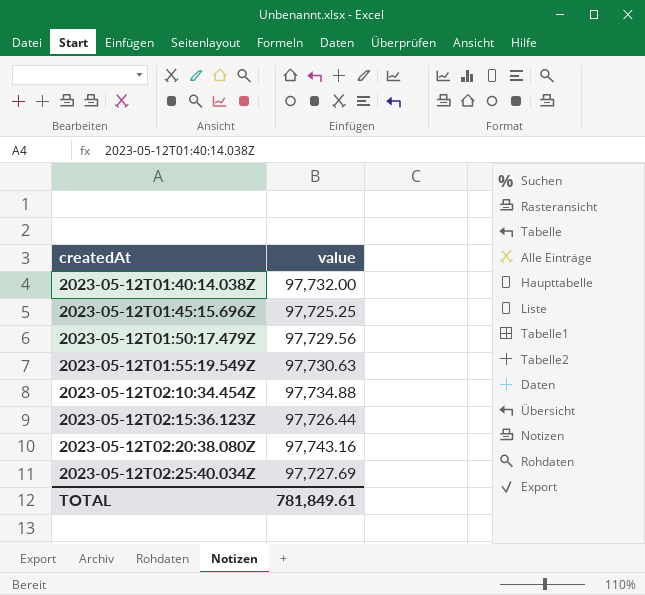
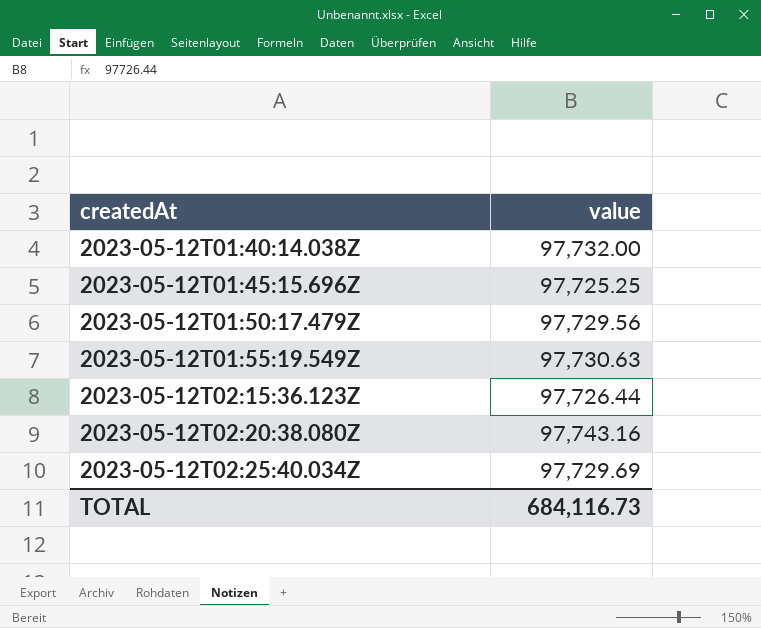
row 2023-05-12T02:10:34.454Z: 97,734.88 -> none
2023-05-12T02:25:40.034Z | value: 97,727.69 -> 97,729.69
TOTAL | value: 781,849.61 -> 684,116.73

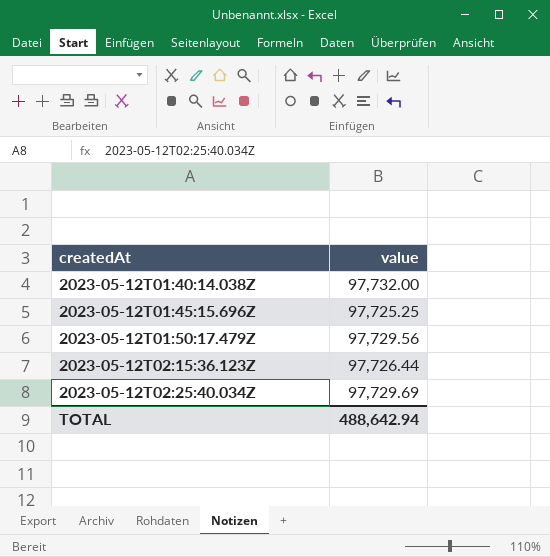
row 2023-05-12T01:55:19.549Z: 97,730.63 -> none
row 2023-05-12T02:20:38.080Z: 97,743.16 -> none
TOTAL | value: 684,116.73 -> 488,642.94

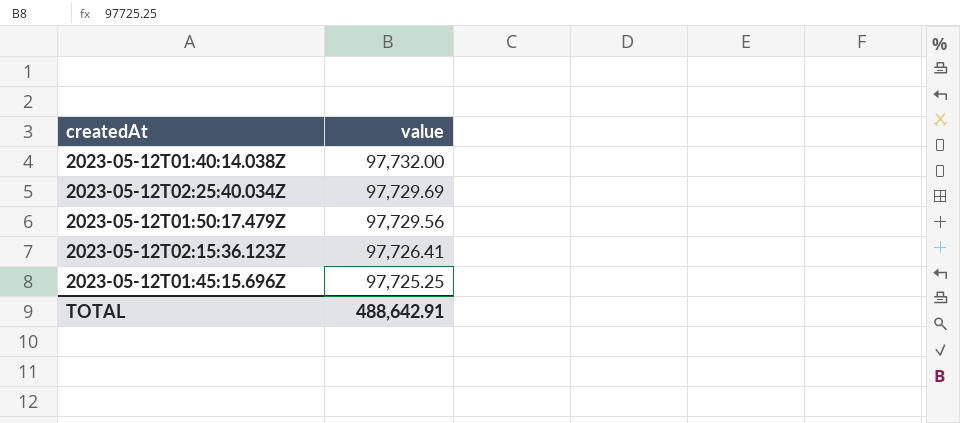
row order: createdAt ascending -> value descending
2023-05-12T02:15:36.123Z | value: 97,726.44 -> 97,726.41
TOTAL | value: 488,642.94 -> 488,642.91

